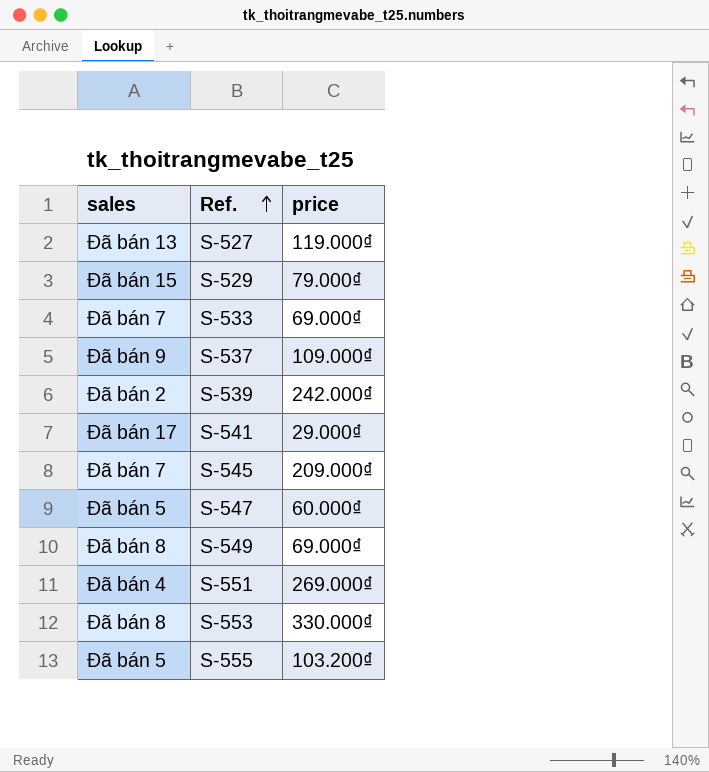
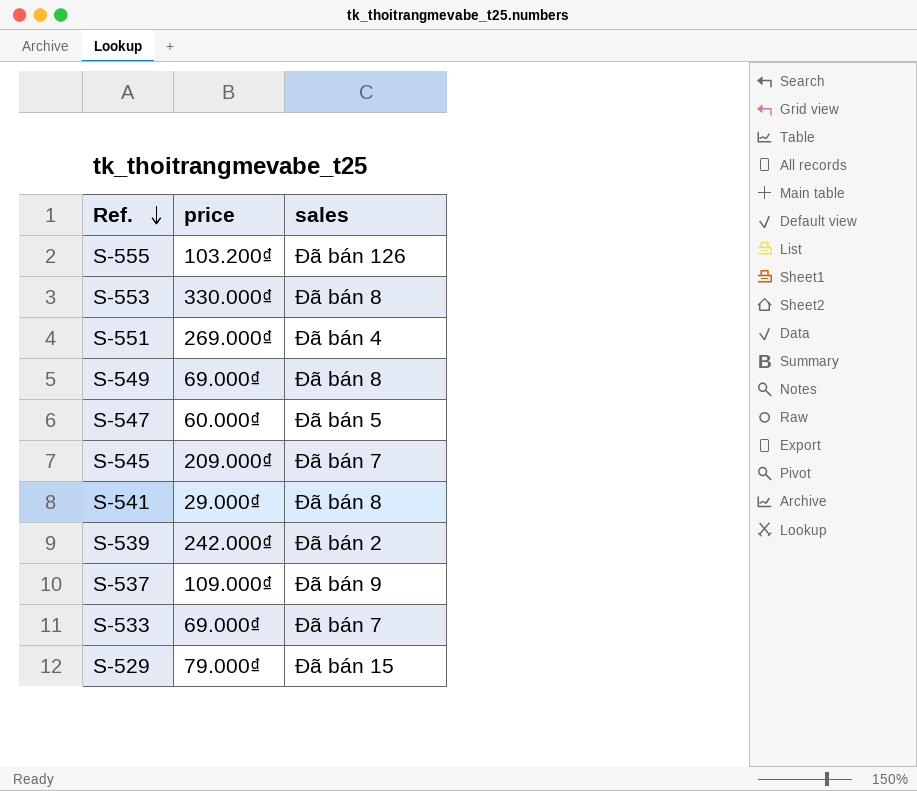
row order: Ref. ascending -> Ref. descending
column sales | position: 1 -> 3
row S-527: Đã bán 13 | 119.000₫ -> none
S-555 | sales: Đã bán 5 -> Đã bán 126
S-541 | sales: Đã bán 17 -> Đã bán 8

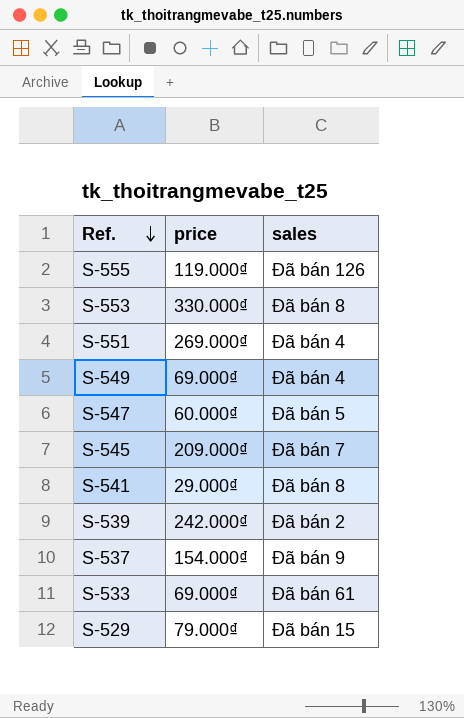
S-555 | price: 103.200₫ -> 119.000₫
S-549 | sales: Đã bán 8 -> Đã bán 4
S-537 | price: 109.000₫ -> 154.000₫
S-533 | sales: Đã bán 7 -> Đã bán 61

